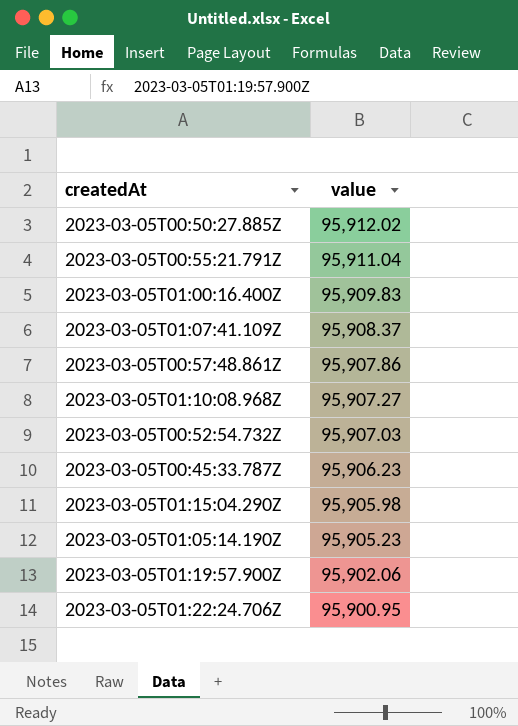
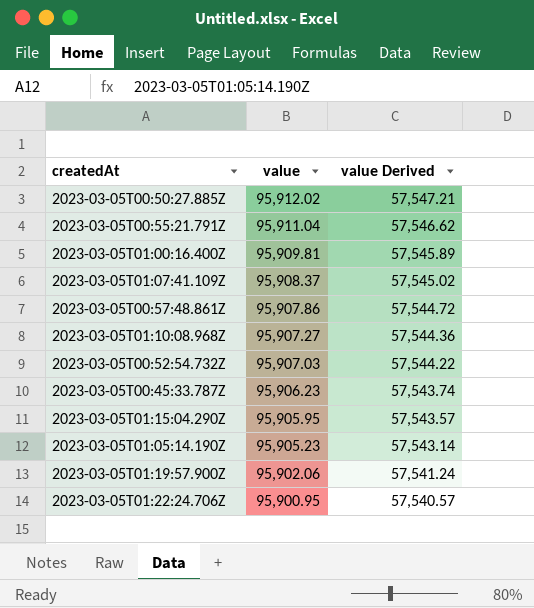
column value Derived | formula: none -> [value] * 0.6
2023-03-05T01:00:16.400Z | value: 95,909.83 -> 95,909.81
2023-03-05T01:15:04.290Z | value: 95,905.98 -> 95,905.95

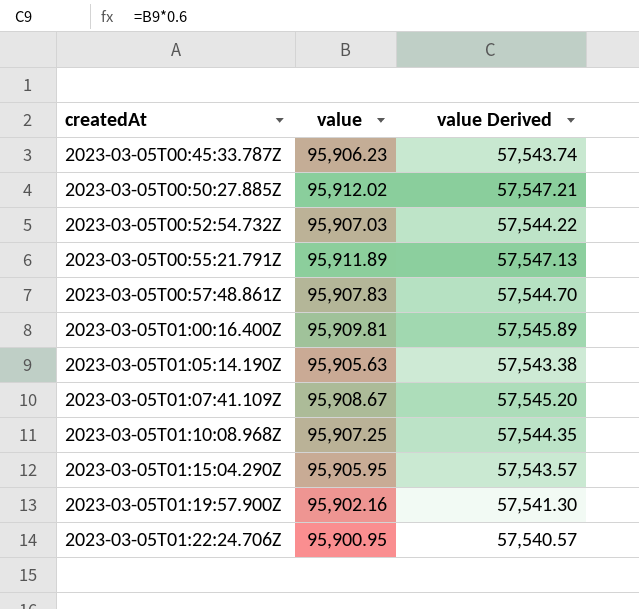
row order: value descending -> createdAt ascending
2023-03-05T00:55:21.791Z | value: 95,911.04 -> 95,911.89
2023-03-05T00:55:21.791Z | value Derived: 57,546.62 -> 57,547.13
2023-03-05T00:57:48.861Z | value: 95,907.86 -> 95,907.83
2023-03-05T00:57:48.861Z | value Derived: 57,544.72 -> 57,544.70
2023-03-05T01:05:14.190Z | value: 95,905.23 -> 95,905.63
2023-03-05T01:05:14.190Z | value Derived: 57,543.14 -> 57,543.38
2023-03-05T01:07:41.109Z | value: 95,908.37 -> 95,908.67
2023-03-05T01:07:41.109Z | value Derived: 57,545.02 -> 57,545.20
2023-03-05T01:10:08.968Z | value: 95,907.27 -> 95,907.25
2023-03-05T01:10:08.968Z | value Derived: 57,544.36 -> 57,544.35
2023-03-05T01:19:57.900Z | value: 95,902.06 -> 95,902.16
2023-03-05T01:19:57.900Z | value Derived: 57,541.24 -> 57,541.30

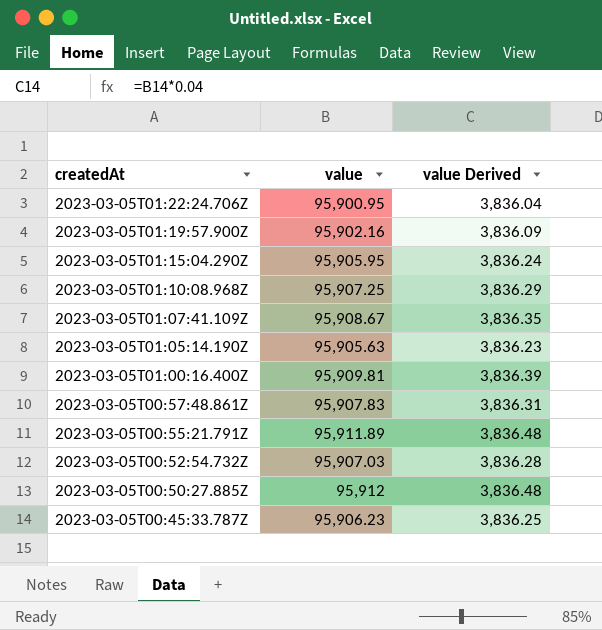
row order: createdAt ascending -> createdAt descending
column value Derived | formula: [value] * 0.6 -> [value] * 0.04
2023-03-05T00:50:27.885Z | value: 95,912.02 -> 95,912

